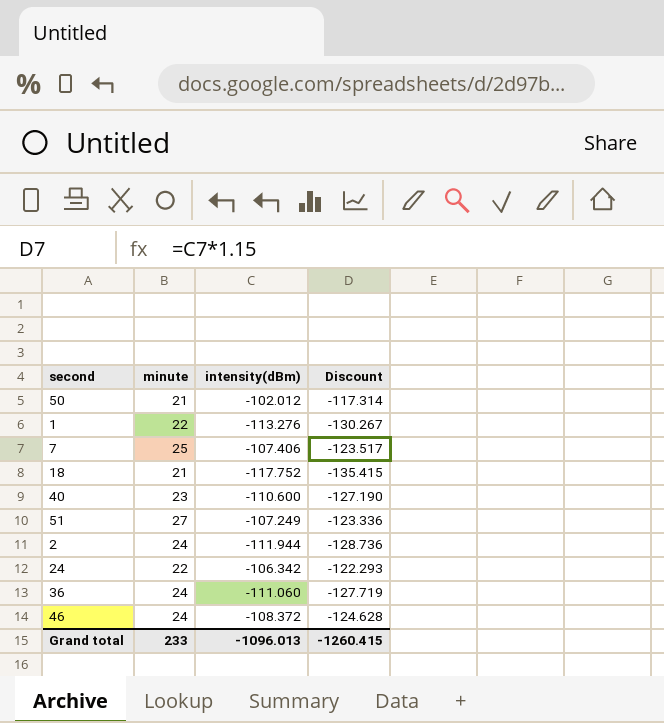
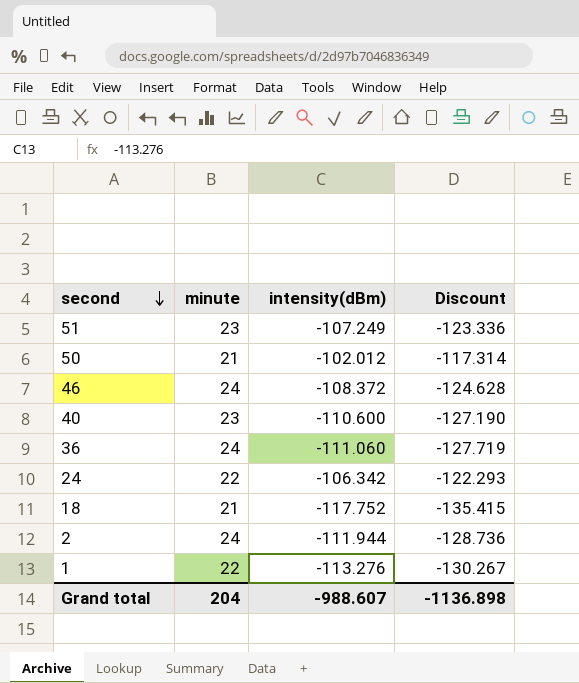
row order: none -> second descending
row 7: 25 | -107.406 | -123.517 -> none
51 | minute: 27 -> 23
Grand total | minute: 233 -> 204
Grand total | intensity(dBm): -1096.013 -> -988.607
Grand total | Discount: -1260.415 -> -1136.898

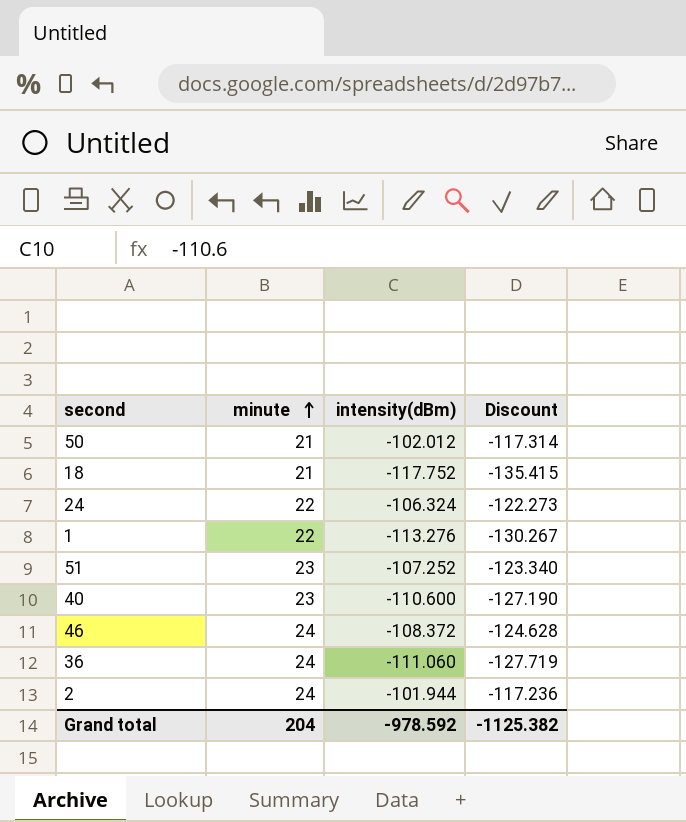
row order: second descending -> minute ascending
24 | intensity(dBm): -106.342 -> -106.324
24 | Discount: -122.293 -> -122.273
51 | intensity(dBm): -107.249 -> -107.252
51 | Discount: -123.336 -> -123.340
2 | intensity(dBm): -111.944 -> -101.944
2 | Discount: -128.736 -> -117.236
Grand total | intensity(dBm): -988.607 -> -978.592
Grand total | Discount: -1136.898 -> -1125.382

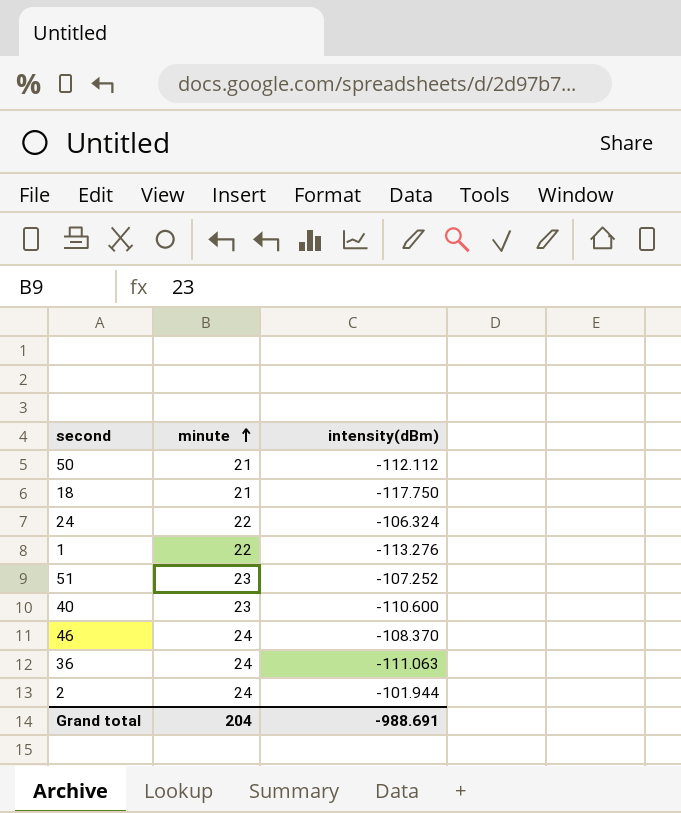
column Discount | formula: [intensity(dBm)] * 1.15 -> none
50 | intensity(dBm): -102.012 -> -112.112
18 | intensity(dBm): -117.752 -> -117.750
46 | intensity(dBm): -108.372 -> -108.370
36 | intensity(dBm): -111.060 -> -111.063
Grand total | intensity(dBm): -978.592 -> -988.691

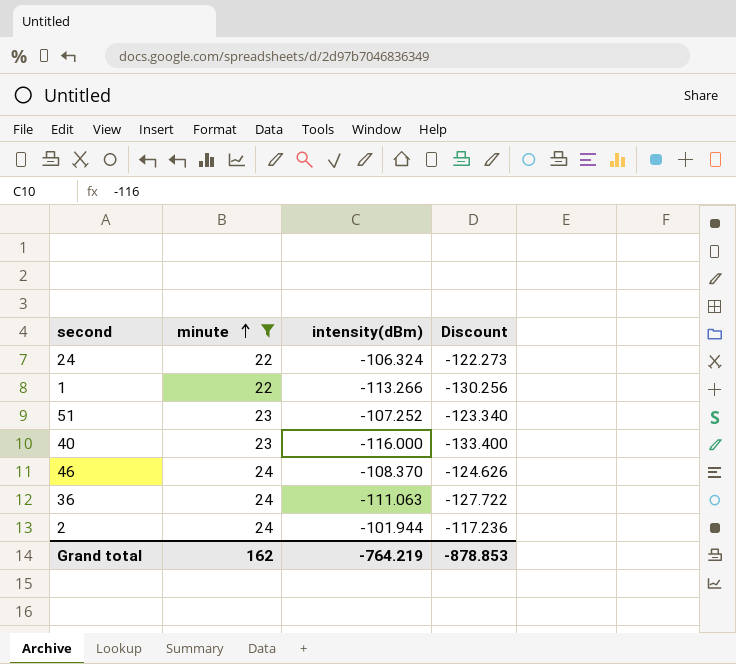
filter: none -> minute != 21
column Discount | formula: none -> [intensity(dBm)] * 1.15
1 | intensity(dBm): -113.276 -> -113.266
40 | intensity(dBm): -110.600 -> -116.000
Grand total | minute: 204 -> 162
Grand total | intensity(dBm): -988.691 -> -764.219

